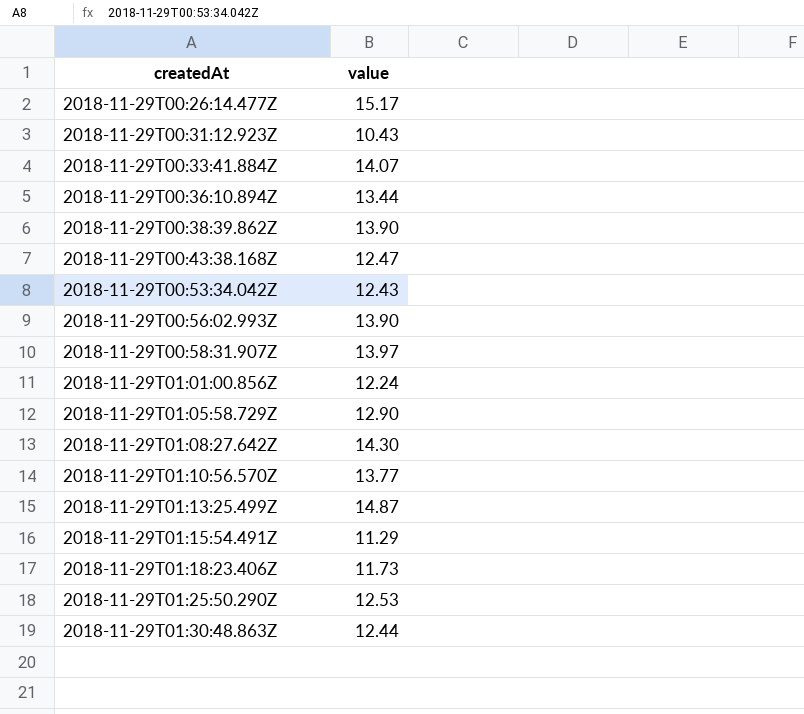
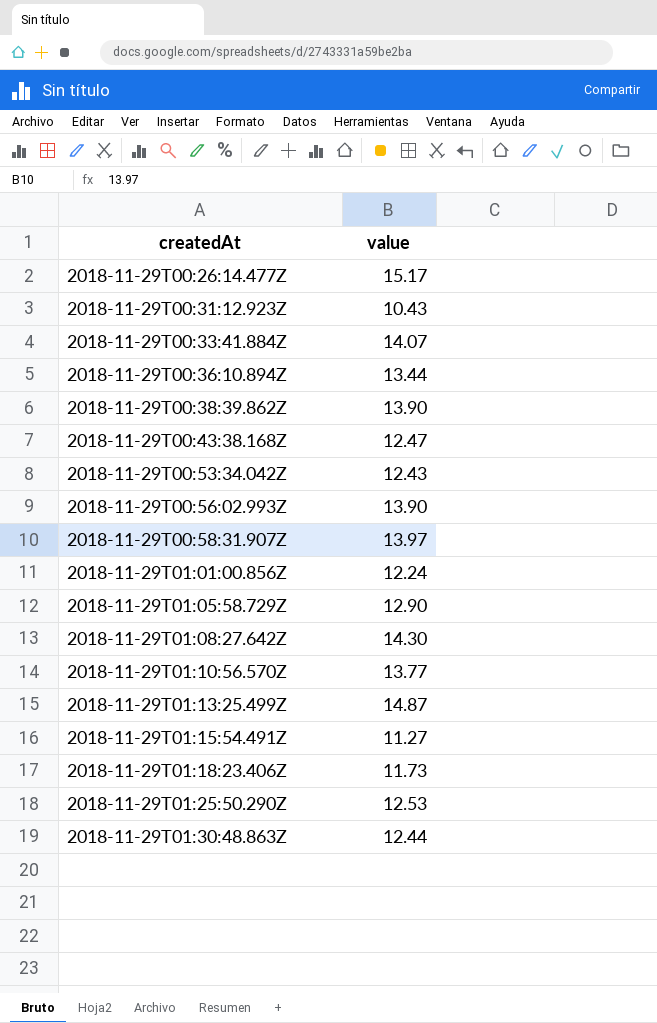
2018-11-29T01:15:54.491Z | value: 11.29 -> 11.27

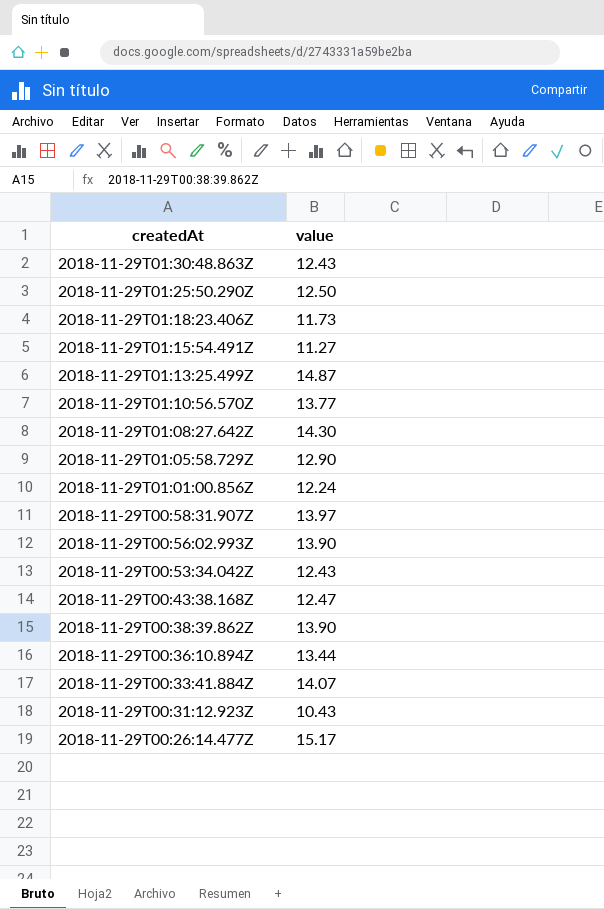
row order: createdAt ascending -> createdAt descending
2018-11-29T01:30:48.863Z | value: 12.44 -> 12.43
2018-11-29T01:25:50.290Z | value: 12.53 -> 12.50

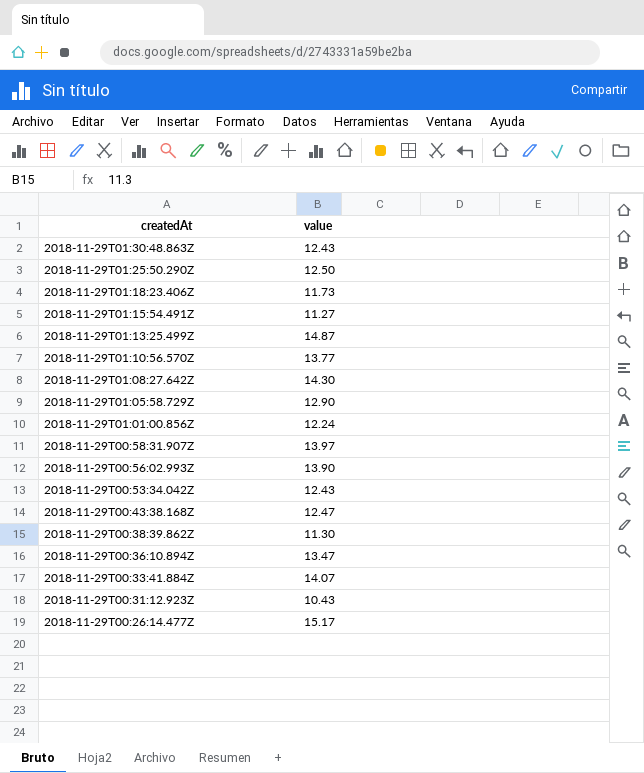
2018-11-29T00:38:39.862Z | value: 13.90 -> 11.30
2018-11-29T00:36:10.894Z | value: 13.44 -> 13.47

